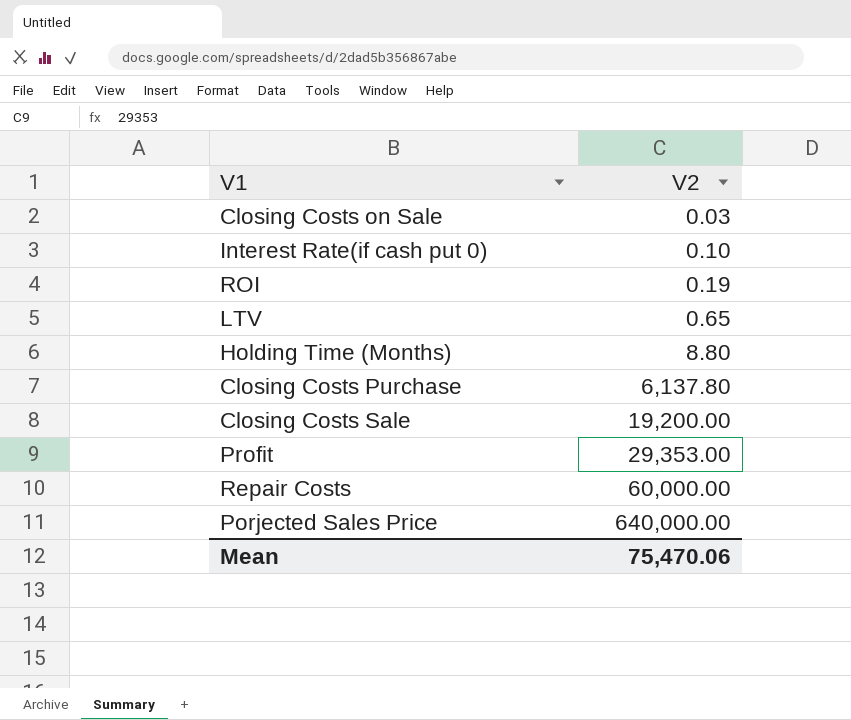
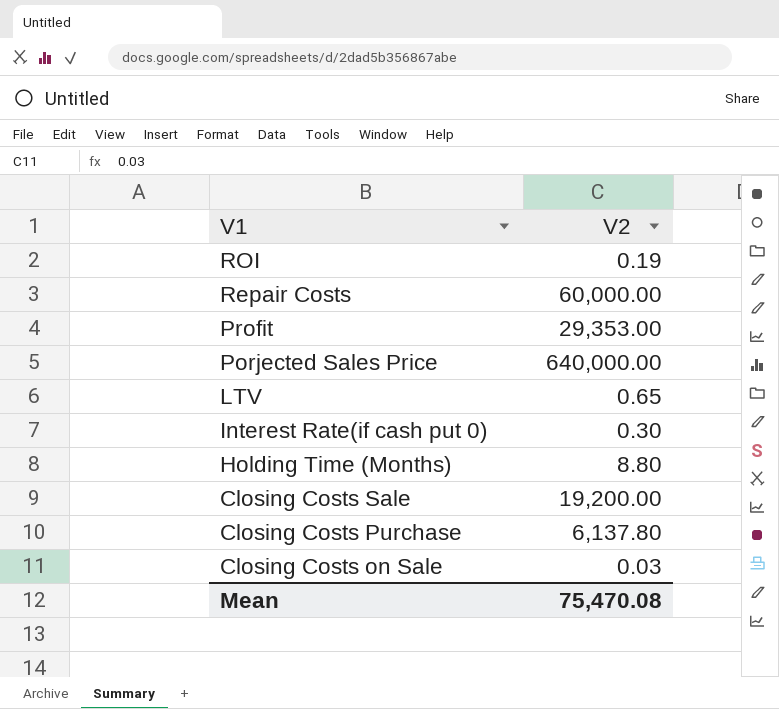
row order: V2 ascending -> V1 descending
Interest Rate(if cash put 0) | V2: 0.10 -> 0.30
Mean | V2: 75,470.06 -> 75,470.08

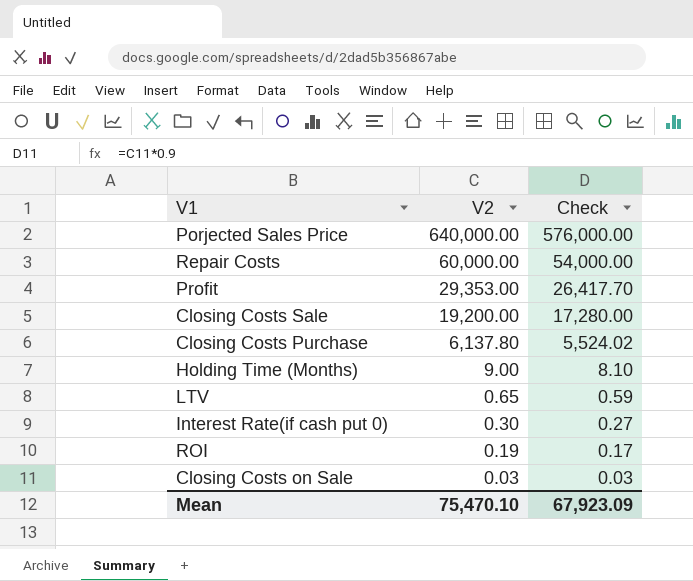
row order: V1 descending -> V2 descending
column Check | formula: none -> [V2] * 0.9
Holding Time (Months) | V2: 8.80 -> 9.00
Mean | V2: 75,470.08 -> 75,470.10

